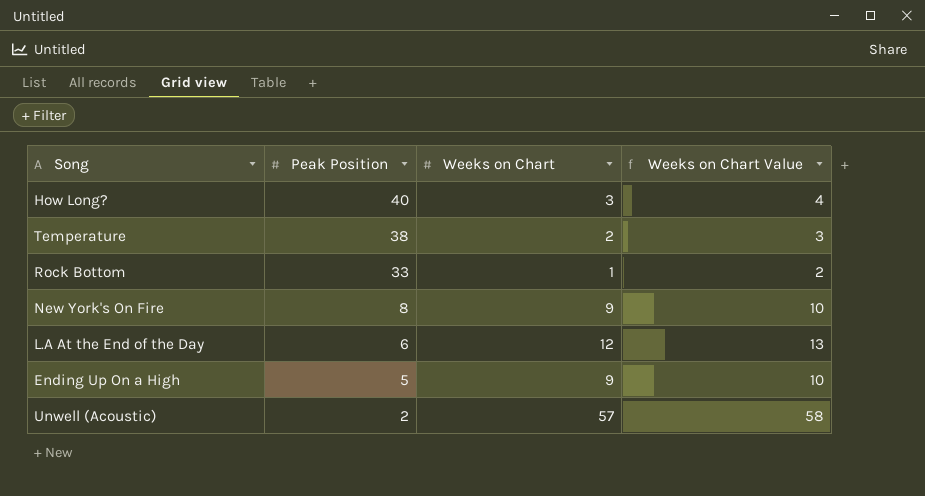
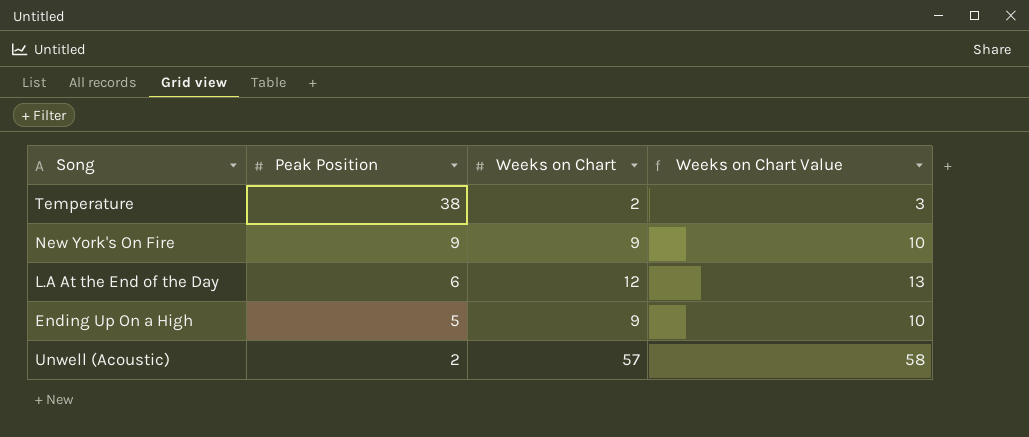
row How Long?: 40 | 3 | 4 -> none
row Rock Bottom: 33 | 1 | 2 -> none
New York's On Fire | Peak Position: 8 -> 9

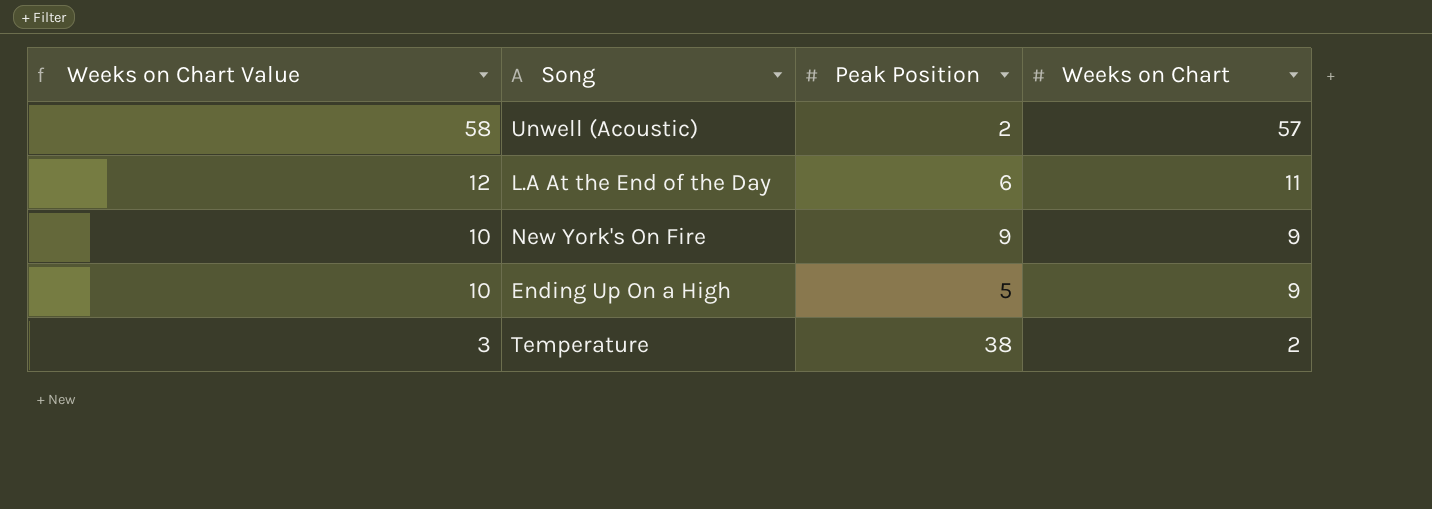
row order: Peak Position descending -> Weeks on Chart Value descending
column Weeks on Chart Value | position: 4 -> 1
L.A At the End of the Day | Weeks on Chart Value: 13 -> 12
L.A At the End of the Day | Weeks on Chart: 12 -> 11

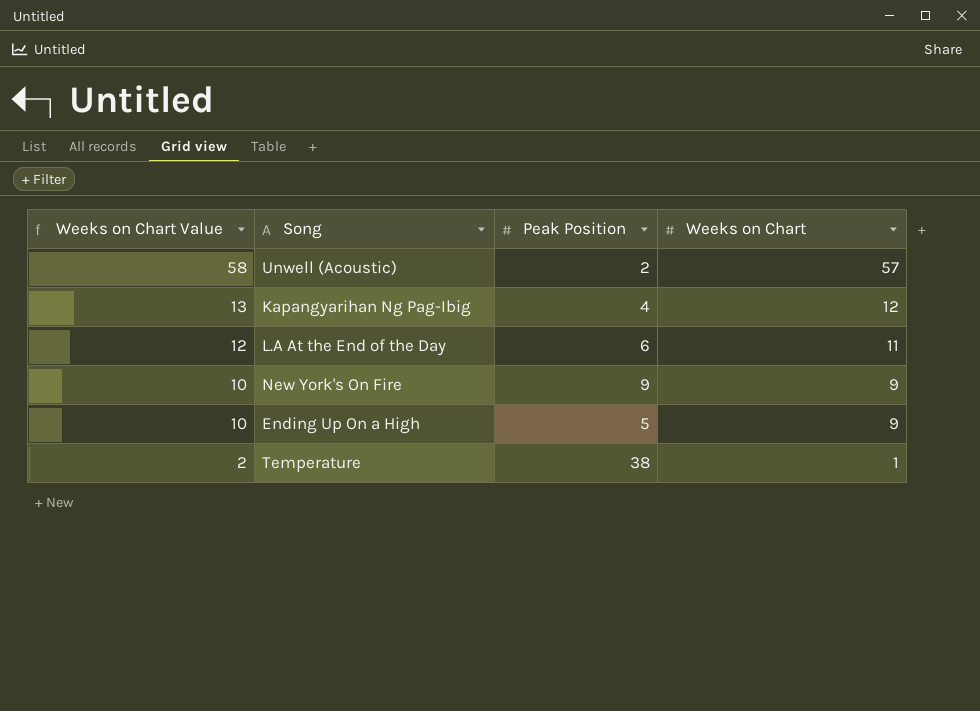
row Kapangyarihan Ng Pag-Ibig: none -> 13 | 4 | 12
Temperature | Weeks on Chart Value: 3 -> 2
Temperature | Weeks on Chart: 2 -> 1

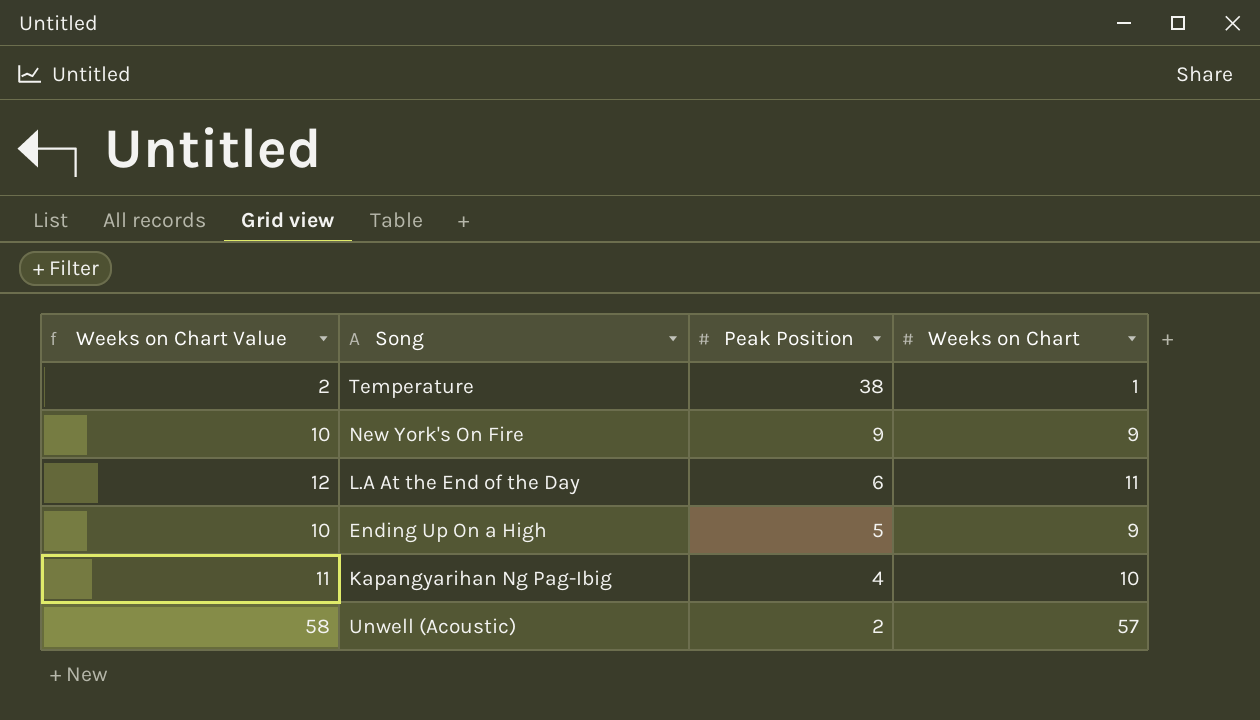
row order: Weeks on Chart Value descending -> Peak Position descending
Kapangyarihan Ng Pag-Ibig | Weeks on Chart Value: 13 -> 11
Kapangyarihan Ng Pag-Ibig | Weeks on Chart: 12 -> 10

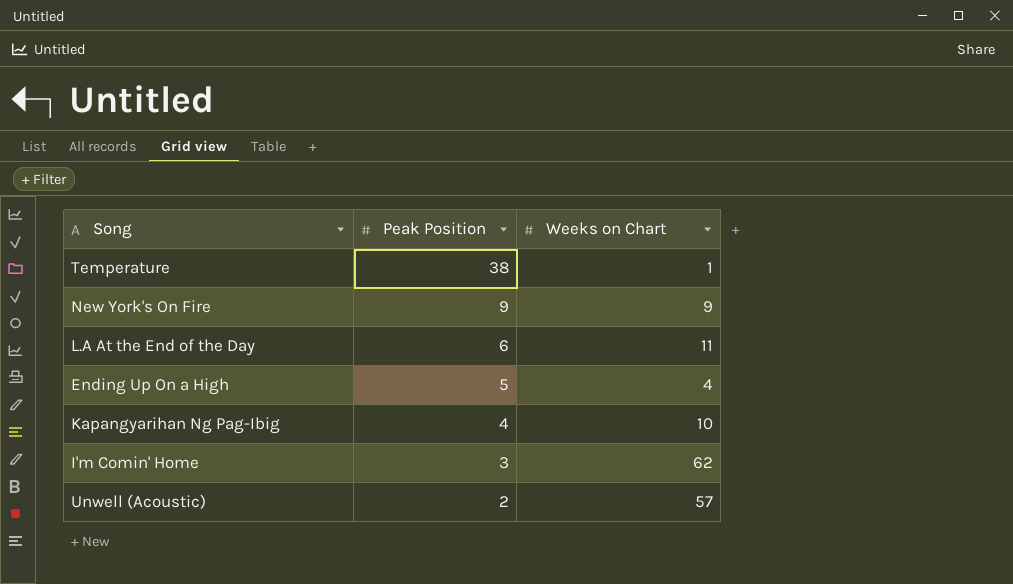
column Weeks on Chart Value | formula: [Weeks on Chart] + 1 -> none
Ending Up On a High | Weeks on Chart: 9 -> 4
row I'm Comin' Home: none -> 3 | 62

